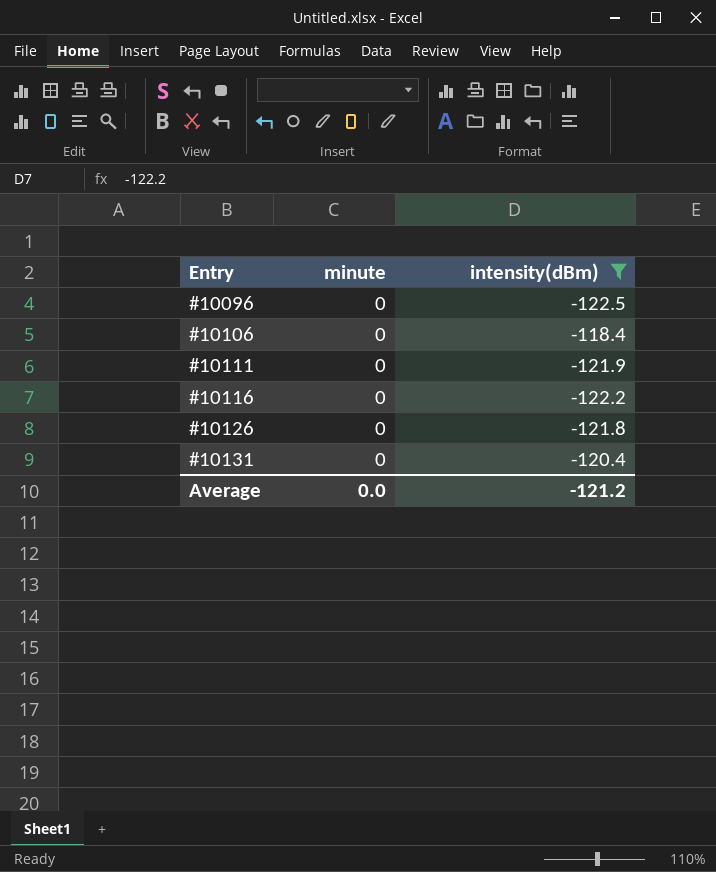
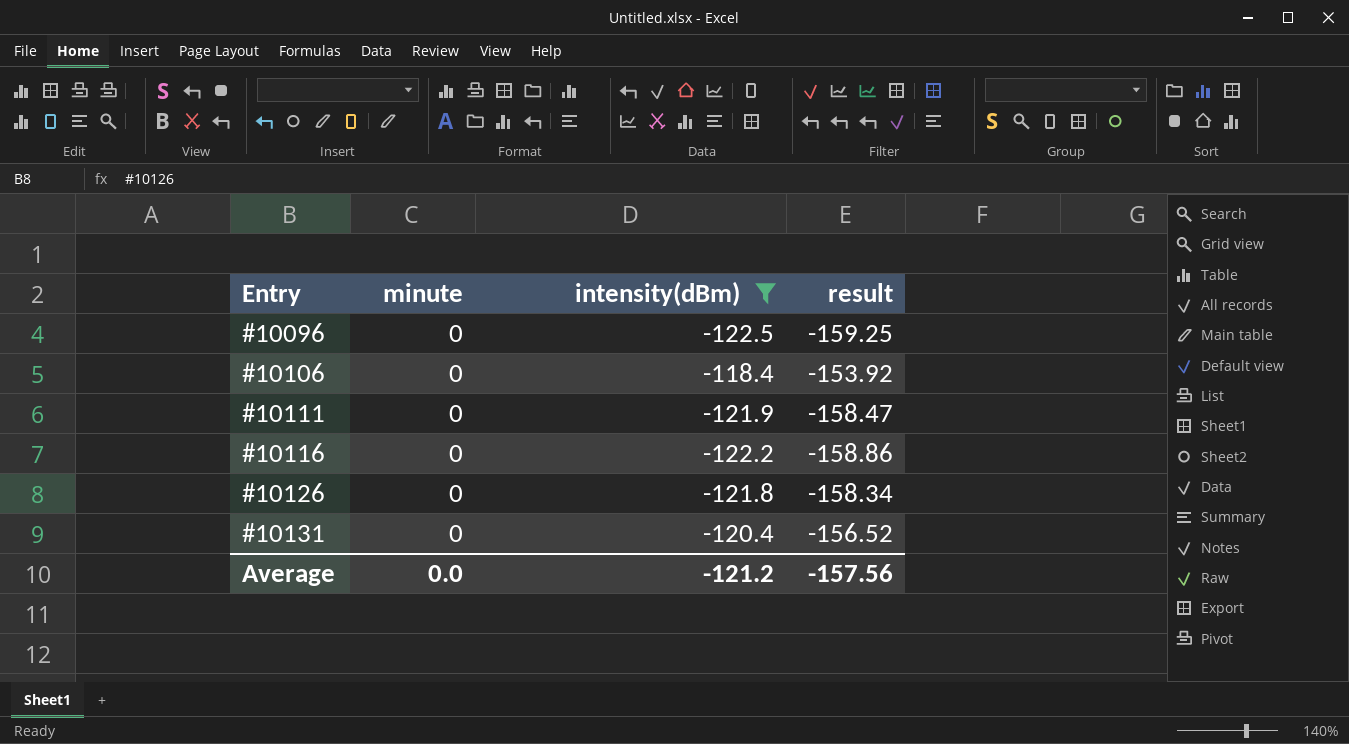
column result | formula: none -> [intensity(dBm)] * 1.3

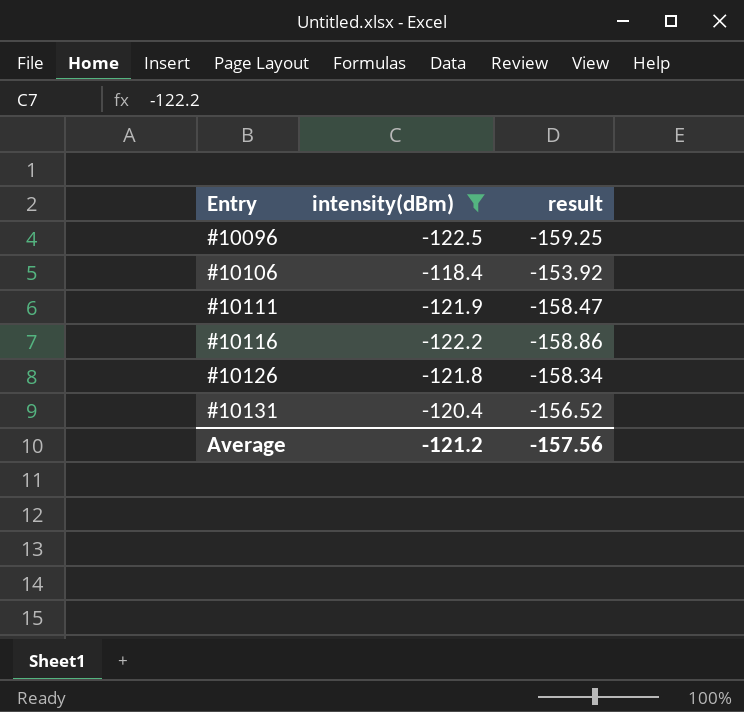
column minute | position: 2 -> none

